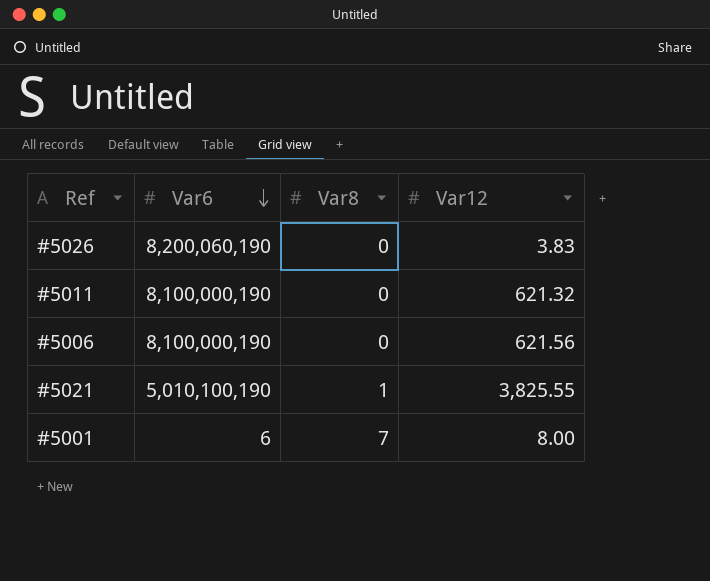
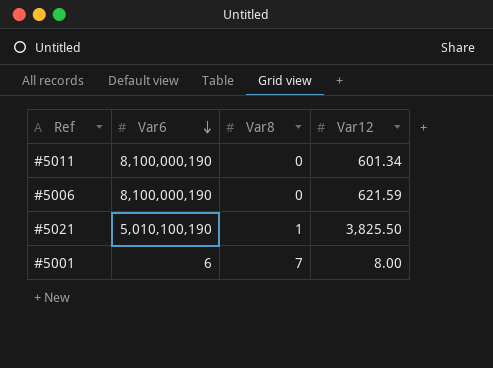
row #5026: 8,200,060,190 | 0 | 3.83 -> none
#5011 | Var12: 621.32 -> 601.34
#5006 | Var12: 621.56 -> 621.59
#5021 | Var12: 3,825.55 -> 3,825.50

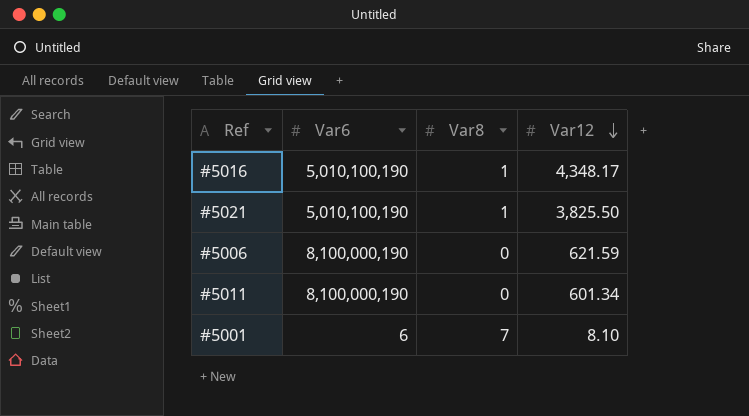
row order: Var6 descending -> Var12 descending
row #5016: none -> 5,010,100,190 | 1 | 4,348.17
#5001 | Var12: 8.00 -> 8.10

